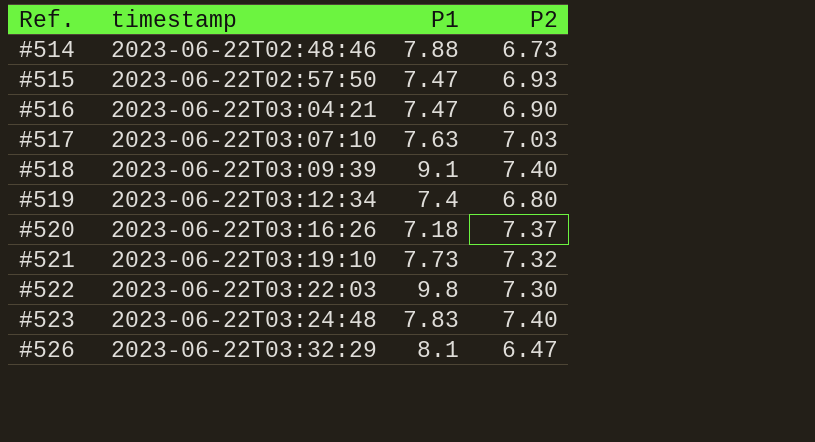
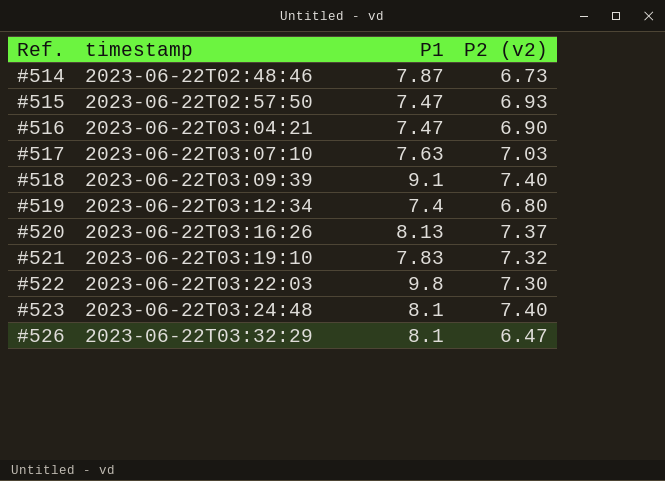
column name: P2 -> P2 (v2)
#514 | P1: 7.88 -> 7.87
#520 | P1: 7.18 -> 8.13
#521 | P1: 7.73 -> 7.83
#523 | P1: 7.83 -> 8.1

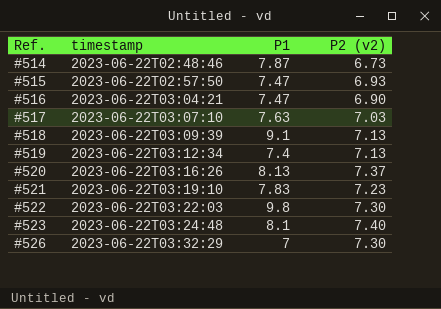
#518 | P2 (v2): 7.40 -> 7.13
#519 | P2 (v2): 6.80 -> 7.13
#521 | P2 (v2): 7.32 -> 7.23
#526 | P1: 8.1 -> 7
#526 | P2 (v2): 6.47 -> 7.30

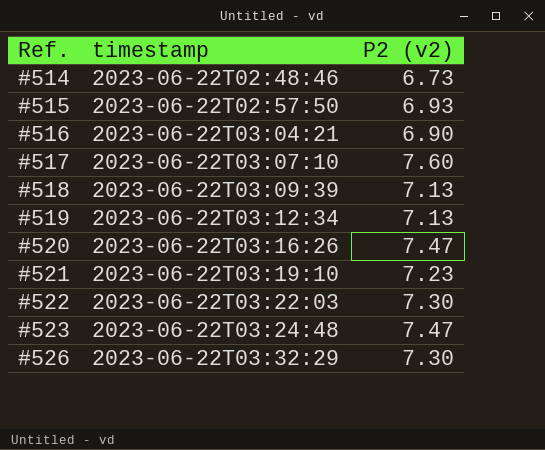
column P1 | position: 3 -> none
#517 | P2 (v2): 7.03 -> 7.60
#520 | P2 (v2): 7.37 -> 7.47
#523 | P2 (v2): 7.40 -> 7.47

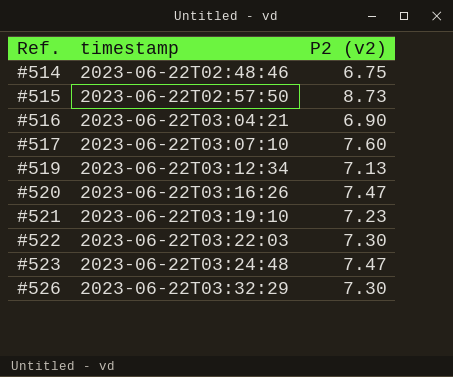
row #518: 2023-06-22T03:09:39 | 7.13 -> none
#514 | P2 (v2): 6.73 -> 6.75
#515 | P2 (v2): 6.93 -> 8.73

